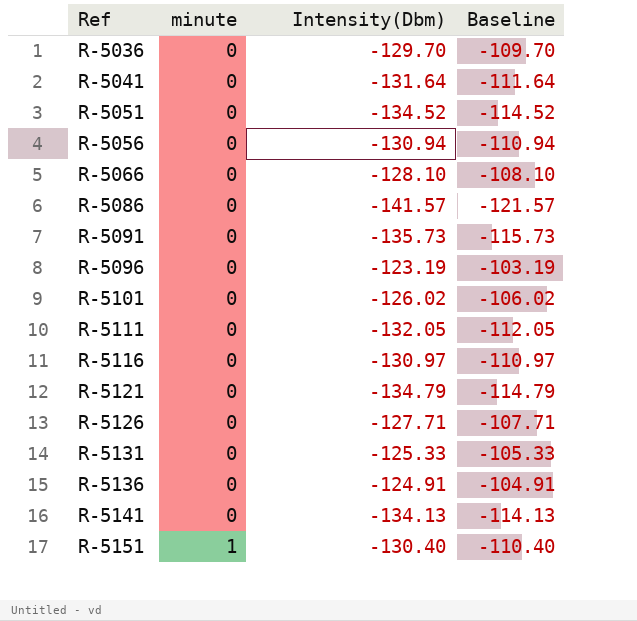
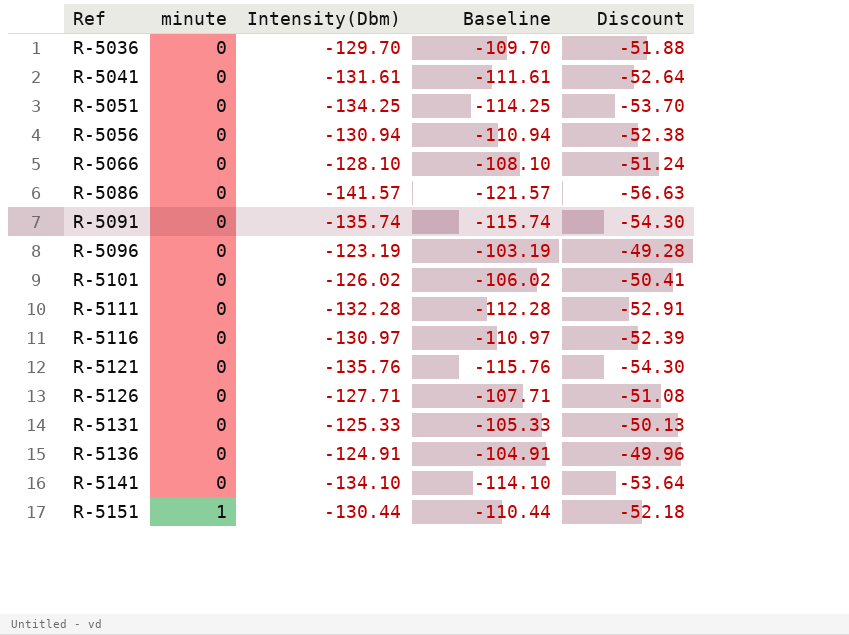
column Discount | formula: none -> [Intensity(Dbm)] * 0.4
R-5041 | Intensity(Dbm): -131.64 -> -131.61
R-5041 | Baseline: -111.64 -> -111.61
R-5051 | Intensity(Dbm): -134.52 -> -134.25
R-5051 | Baseline: -114.52 -> -114.25
R-5091 | Intensity(Dbm): -135.73 -> -135.74
R-5091 | Baseline: -115.73 -> -115.74
R-5111 | Intensity(Dbm): -132.05 -> -132.28
R-5111 | Baseline: -112.05 -> -112.28
R-5121 | Intensity(Dbm): -134.79 -> -135.76
R-5121 | Baseline: -114.79 -> -115.76
R-5141 | Intensity(Dbm): -134.13 -> -134.10
R-5141 | Baseline: -114.13 -> -114.10
R-5151 | Intensity(Dbm): -130.40 -> -130.44
R-5151 | Baseline: -110.40 -> -110.44

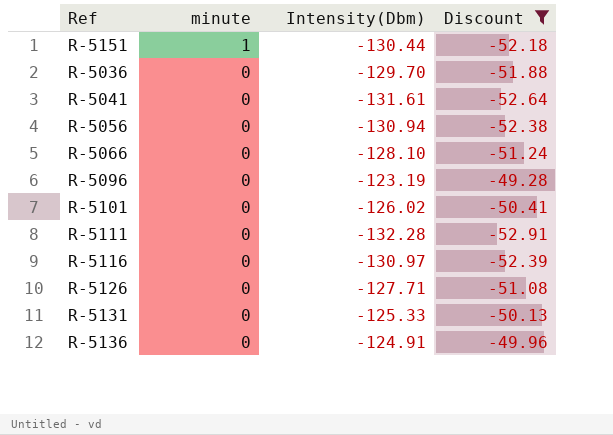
filter: none -> Discount >= -52.91
row order: Ref ascending -> minute descending
column Baseline | formula: [Intensity(Dbm)] + 20 -> none

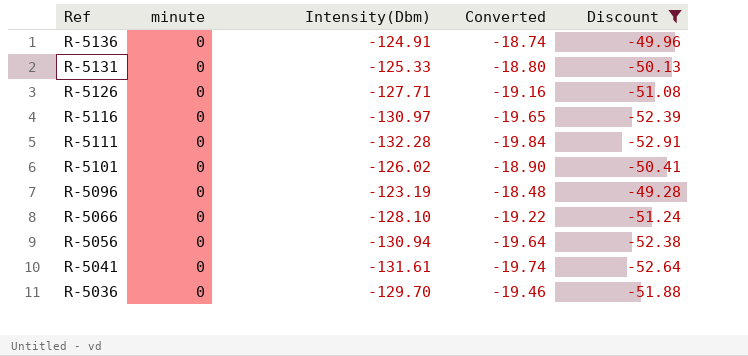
row order: minute descending -> Ref descending
column Converted | formula: none -> [Intensity(Dbm)] * 0.15
row R-5151: 1 | -130.44 | -52.18 -> none

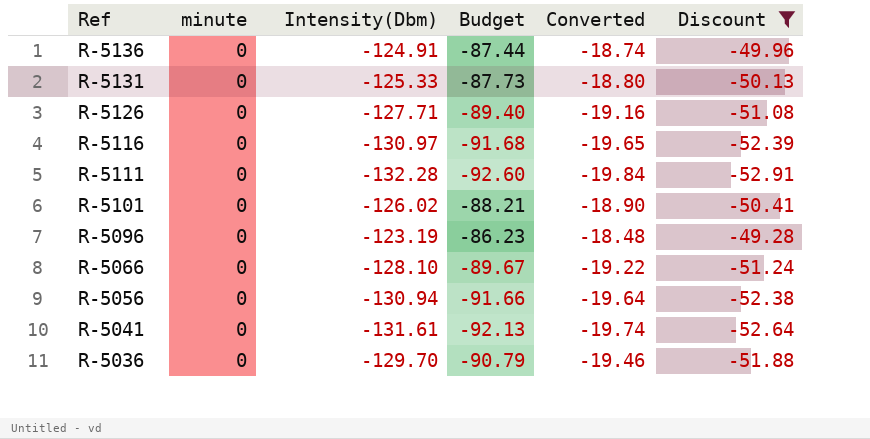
column Budget | formula: none -> [Intensity(Dbm)] * 0.7

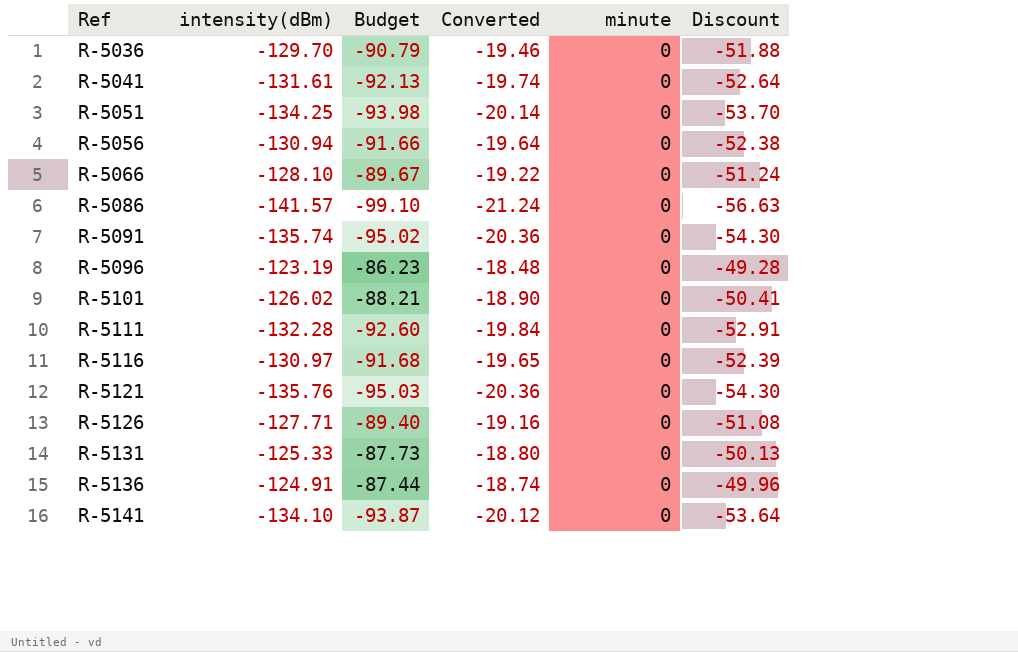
filter: Discount >= -52.91 -> none
row order: Ref descending -> Ref ascending
column name: Intensity(Dbm) -> intensity(dBm)
column minute | position: 2 -> 5

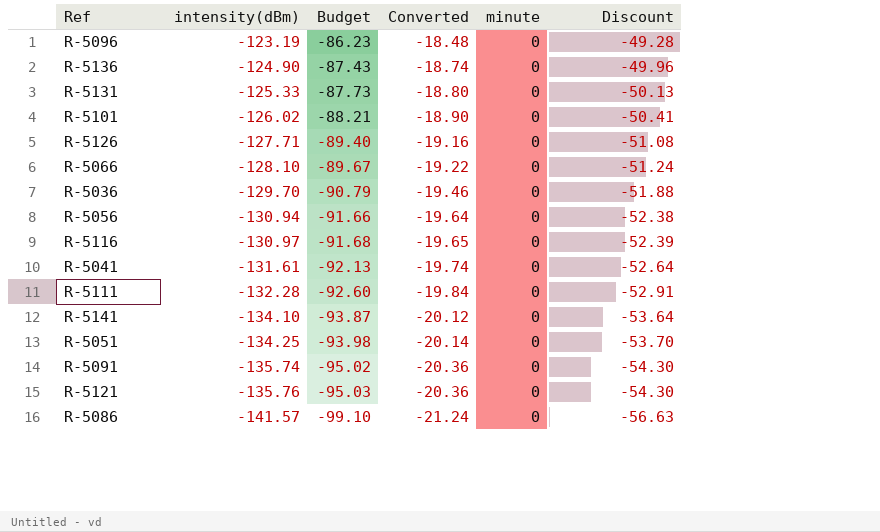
row order: Ref ascending -> intensity(dBm) descending
R-5136 | intensity(dBm): -124.91 -> -124.90
R-5136 | Budget: -87.44 -> -87.43

